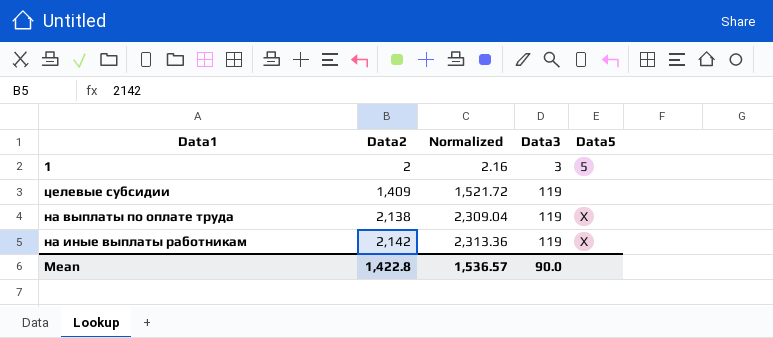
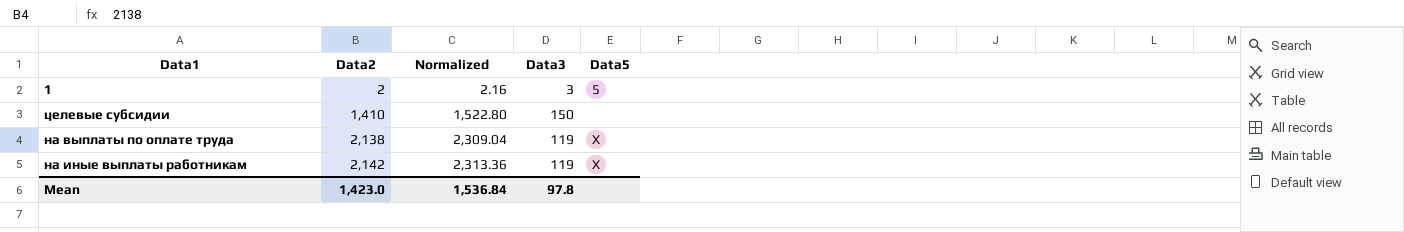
целевые субсидии | Data2: 1,409 -> 1,410
целевые субсидии | Normalized: 1,521.72 -> 1,522.80
целевые субсидии | Data3: 119 -> 150
Mean | Data2: 1,422.8 -> 1,423.0
Mean | Normalized: 1,536.57 -> 1,536.84
Mean | Data3: 90.0 -> 97.8

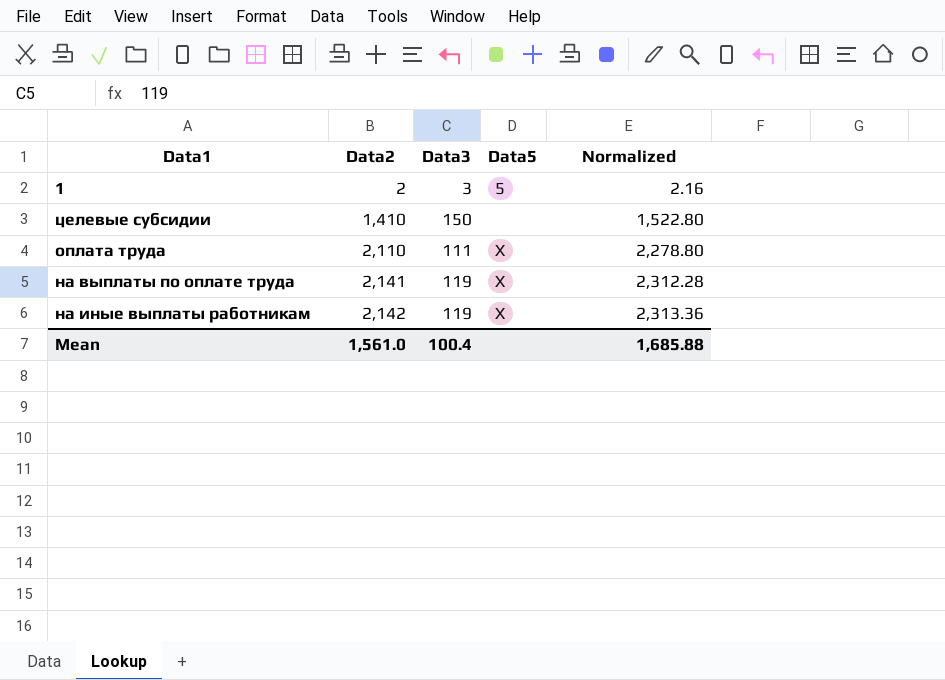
column Normalized | position: 3 -> 5
row оплата труда: none -> 2,110 | 111 | Х | 2,278.80
на выплаты по оплате труда | Data2: 2,138 -> 2,141
на выплаты по оплате труда | Normalized: 2,309.04 -> 2,312.28
Mean | Data2: 1,423.0 -> 1,561.0
Mean | Data3: 97.8 -> 100.4
Mean | Normalized: 1,536.84 -> 1,685.88

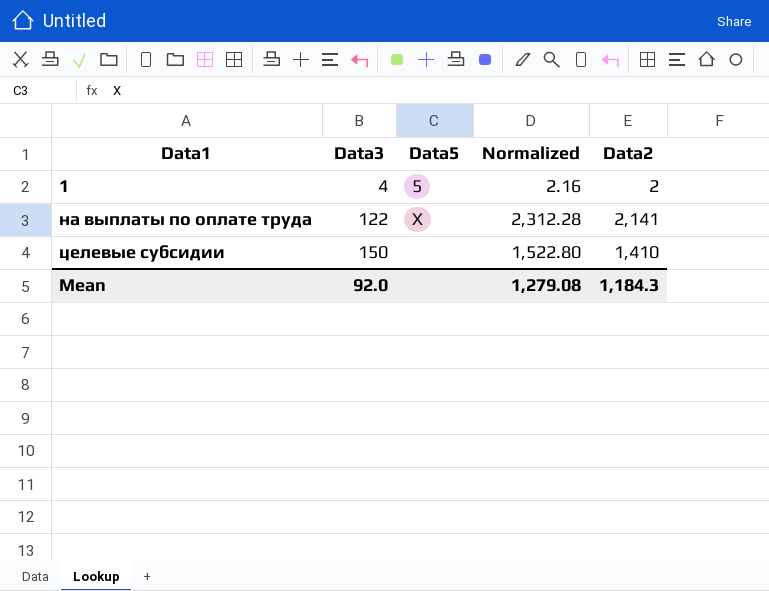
row order: Data2 ascending -> Data1 ascending
column Data2 | position: 2 -> 5
row оплата труда: 2,110 | 111 | Х | 2,278.80 -> none
row на иные выплаты работникам: 2,142 | 119 | Х | 2,313.36 -> none
1 | Data3: 3 -> 4
на выплаты по оплате труда | Data3: 119 -> 122
Mean | Data3: 100.4 -> 92.0
Mean | Normalized: 1,685.88 -> 1,279.08
Mean | Data2: 1,561.0 -> 1,184.3

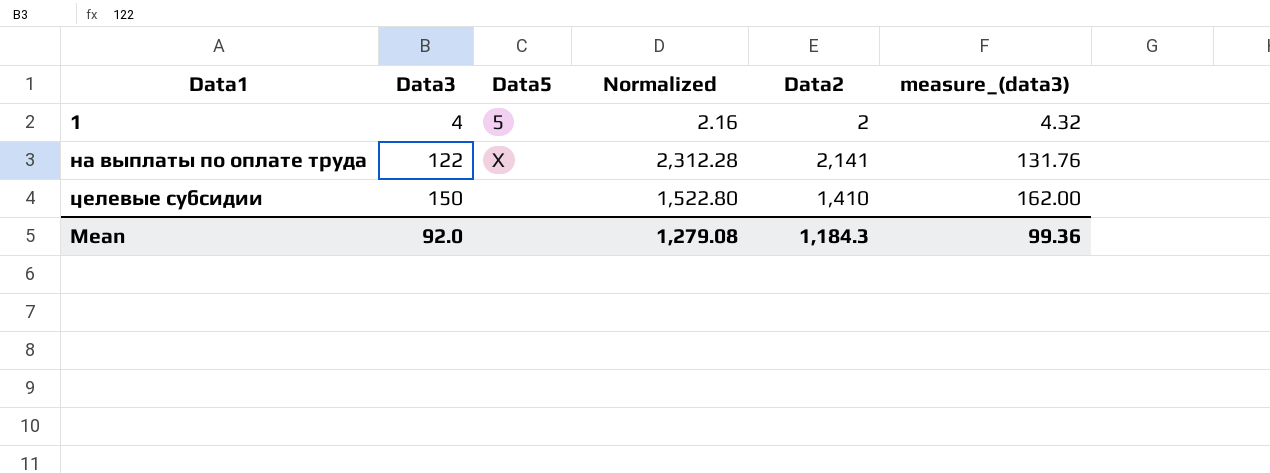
column measure_(data3) | formula: none -> [Data3] * 1.08

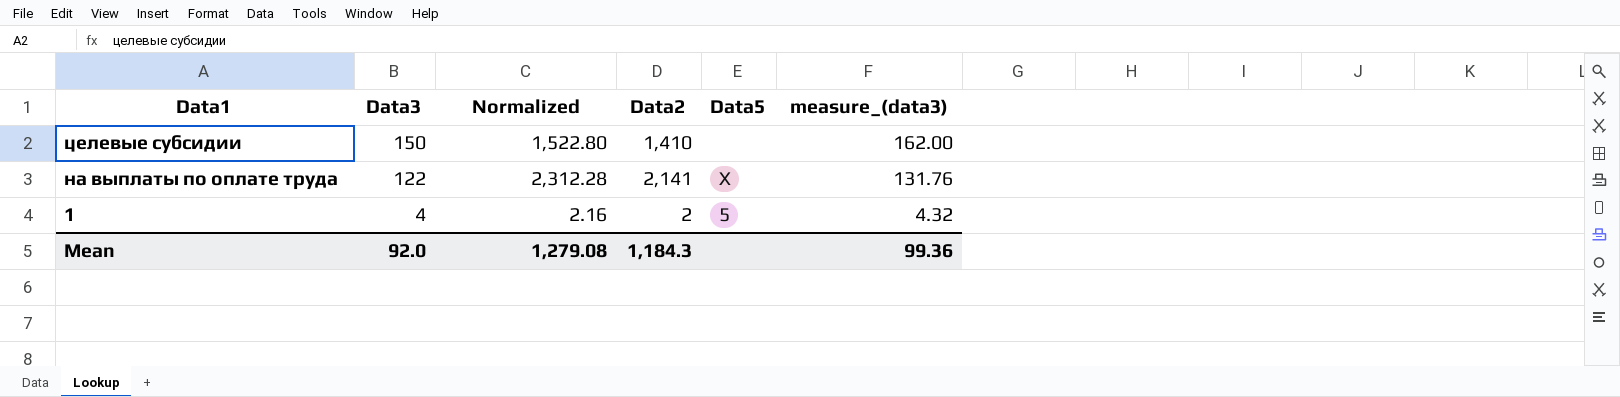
row order: Data1 ascending -> Data1 descending
column Data5 | position: 3 -> 5

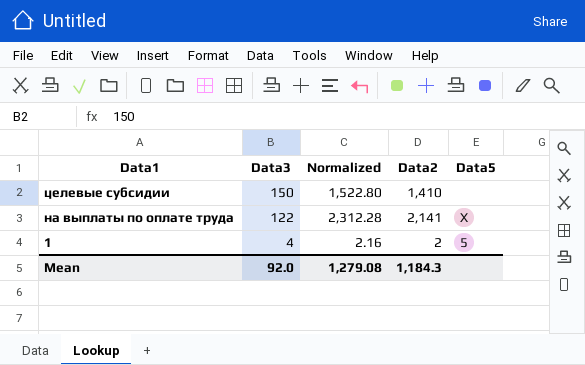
column measure_(data3) | formula: [Data3] * 1.08 -> none

